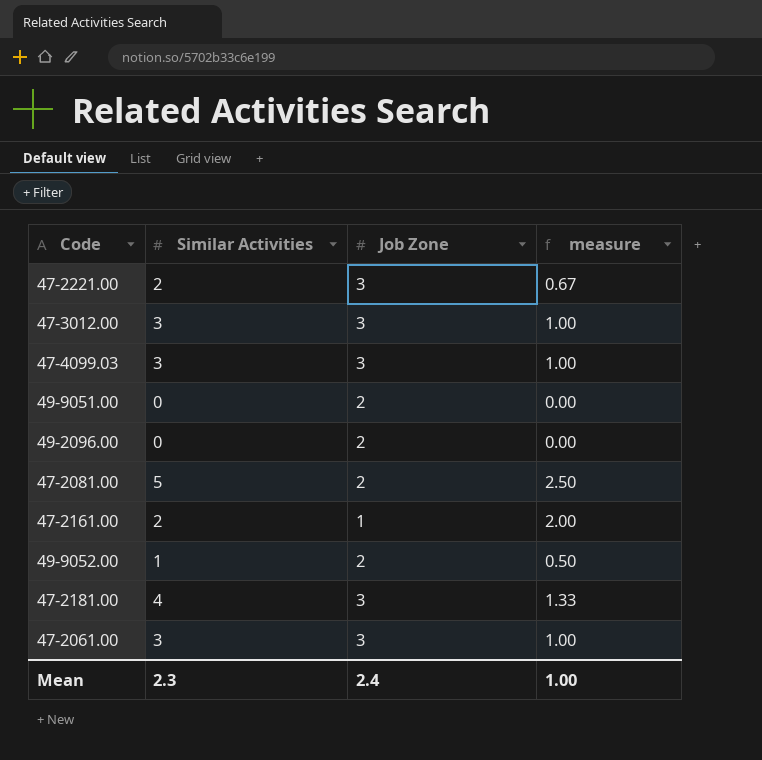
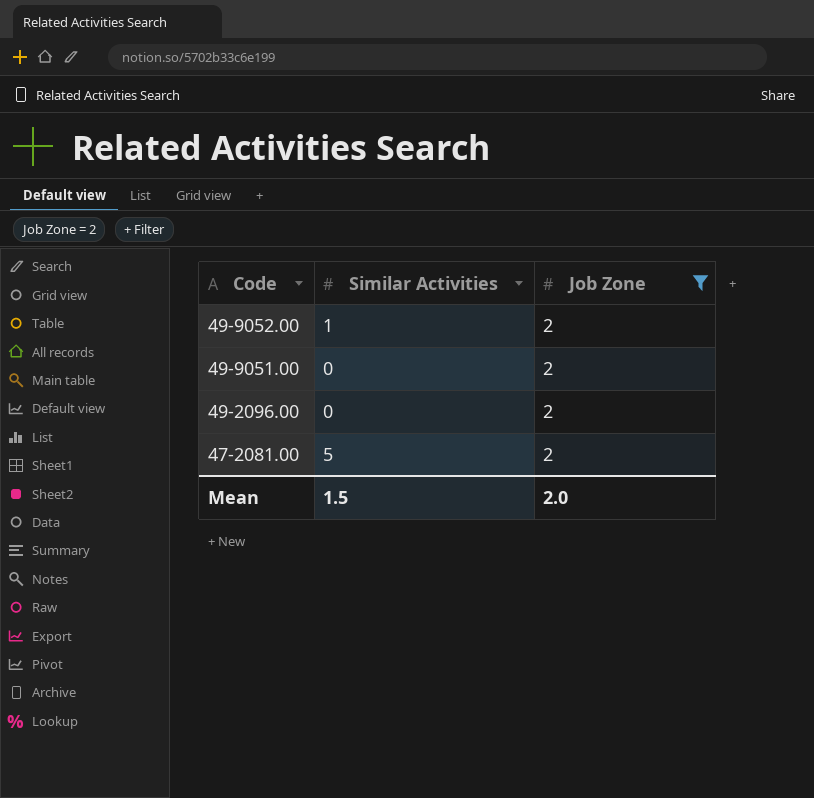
filter: none -> Job Zone = 2
row order: none -> Code descending
column measure | formula: [Similar Activities] / [Job Zone] -> none
Mean | Similar Activities: 2.3 -> 1.5
Mean | Job Zone: 2.4 -> 2.0

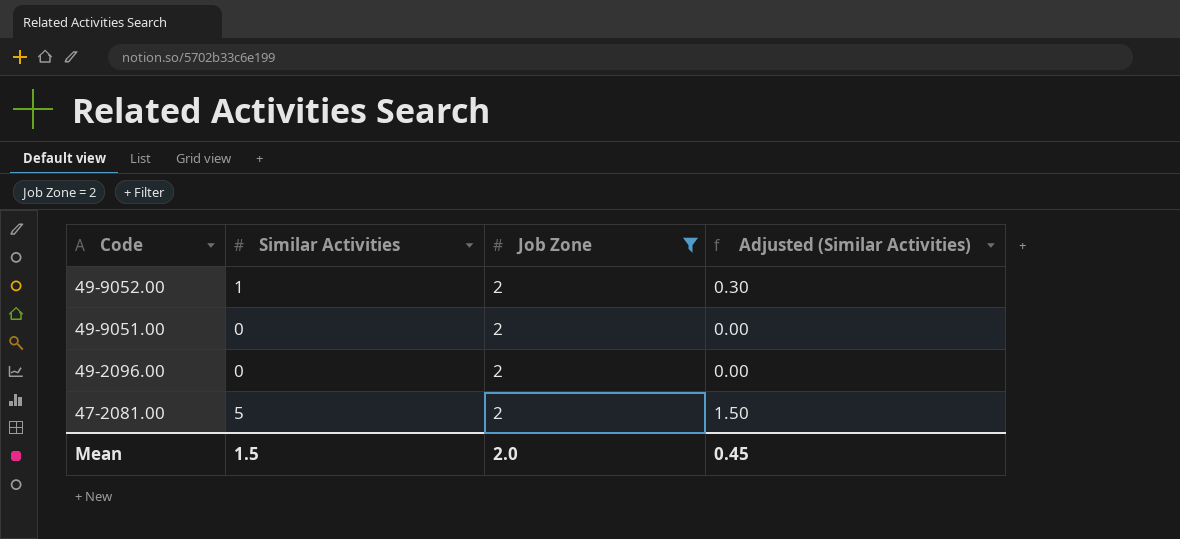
column Adjusted (Similar Activities) | formula: none -> [Similar Activities] * 0.3

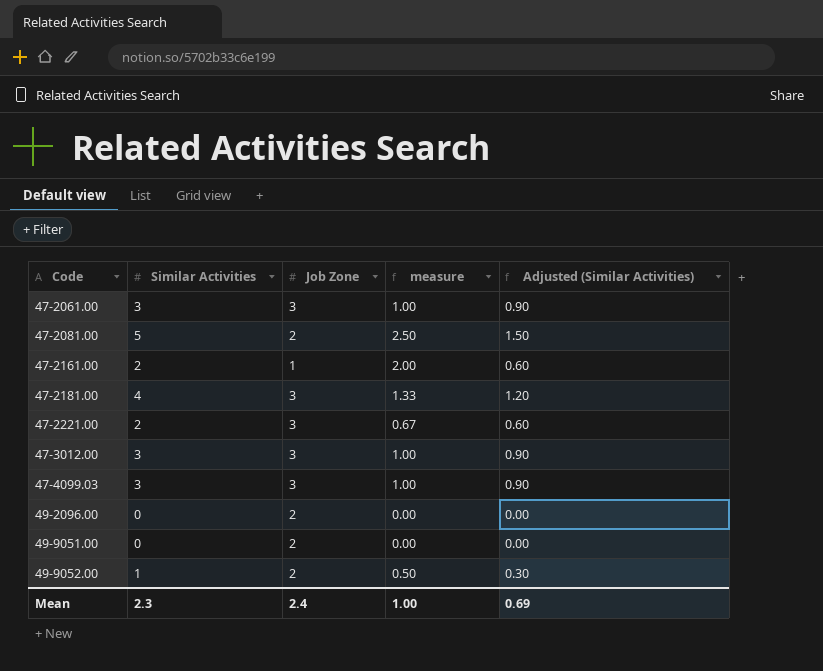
filter: Job Zone = 2 -> none
row order: Code descending -> Code ascending
column measure | formula: none -> [Similar Activities] / [Job Zone]
Mean | Similar Activities: 1.5 -> 2.3
Mean | Job Zone: 2.0 -> 2.4
Mean | Adjusted (Similar Activities): 0.45 -> 0.69

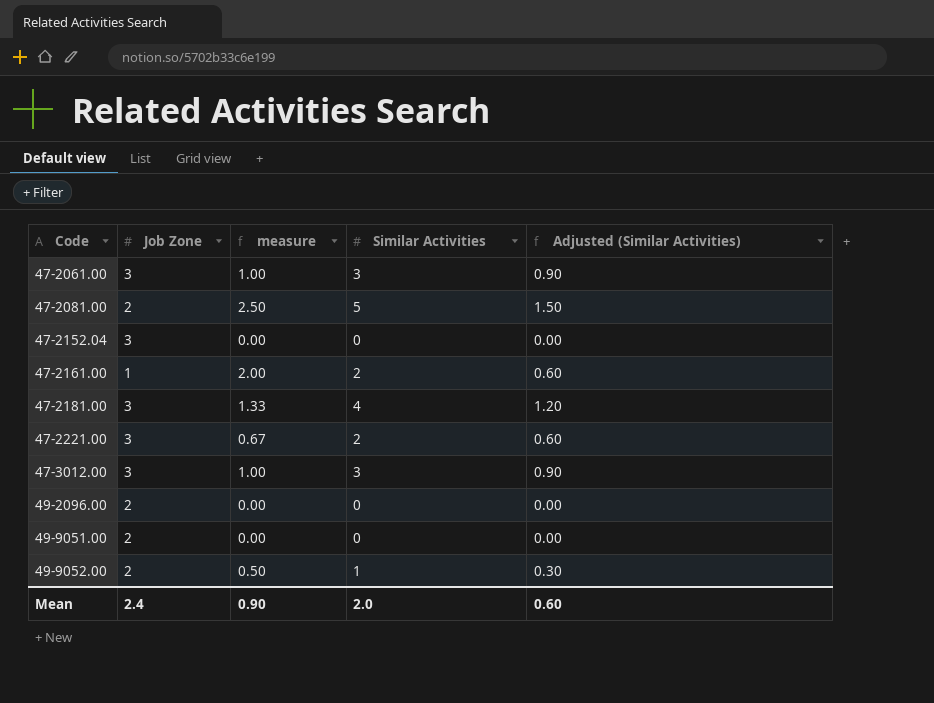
column Similar Activities | position: 2 -> 4
row 47-4099.03: 3 | 3 | 1.00 | 0.90 -> none
row 47-2152.04: none -> 3 | 0.00 | 0 | 0.00
Mean | measure: 1.00 -> 0.90
Mean | Similar Activities: 2.3 -> 2.0
Mean | Adjusted (Similar Activities): 0.69 -> 0.60

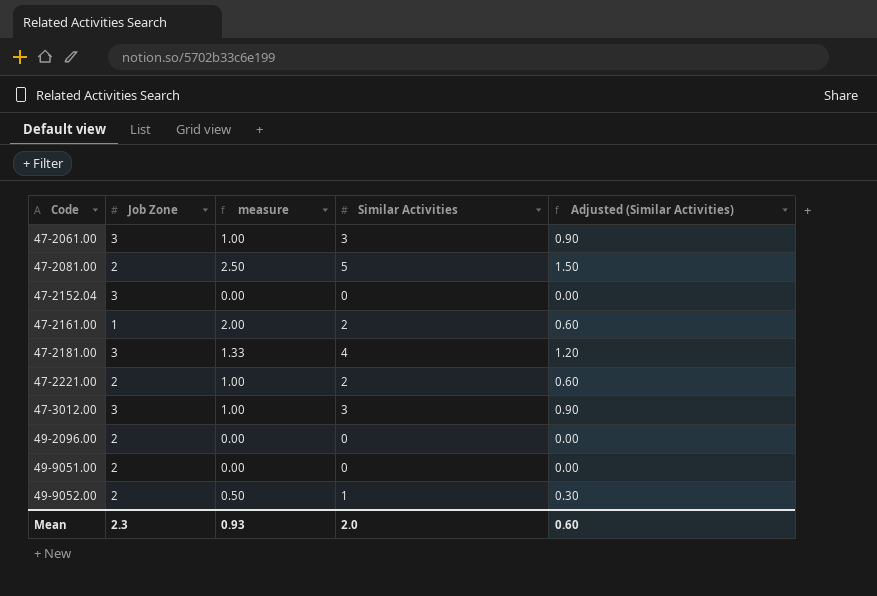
47-2221.00 | Job Zone: 3 -> 2
47-2221.00 | measure: 0.67 -> 1.00
Mean | Job Zone: 2.4 -> 2.3
Mean | measure: 0.90 -> 0.93

